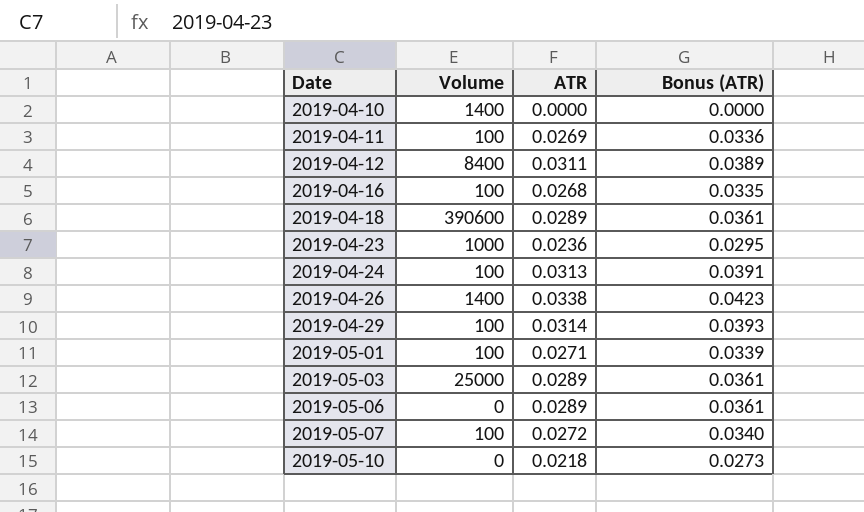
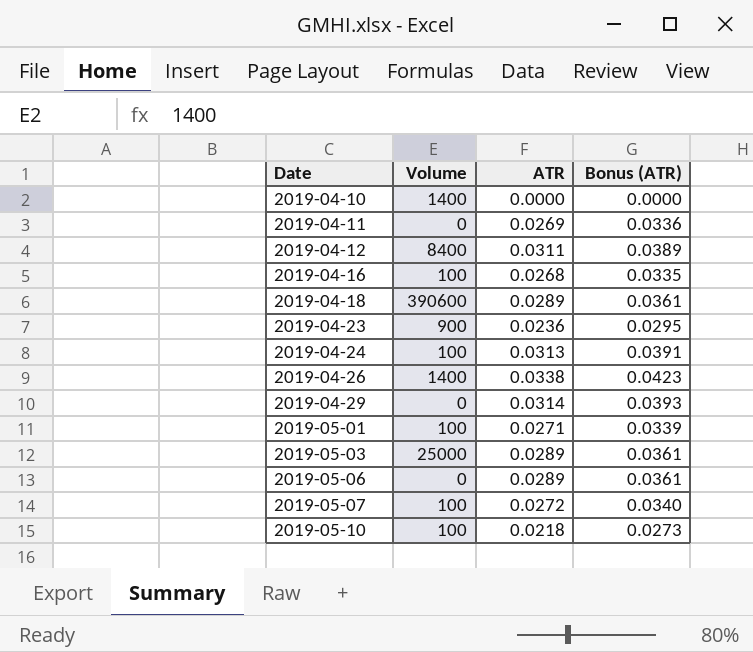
2019-04-11 | Volume: 100 -> 0
2019-04-23 | Volume: 1000 -> 900
2019-04-29 | Volume: 100 -> 0
2019-05-10 | Volume: 0 -> 100

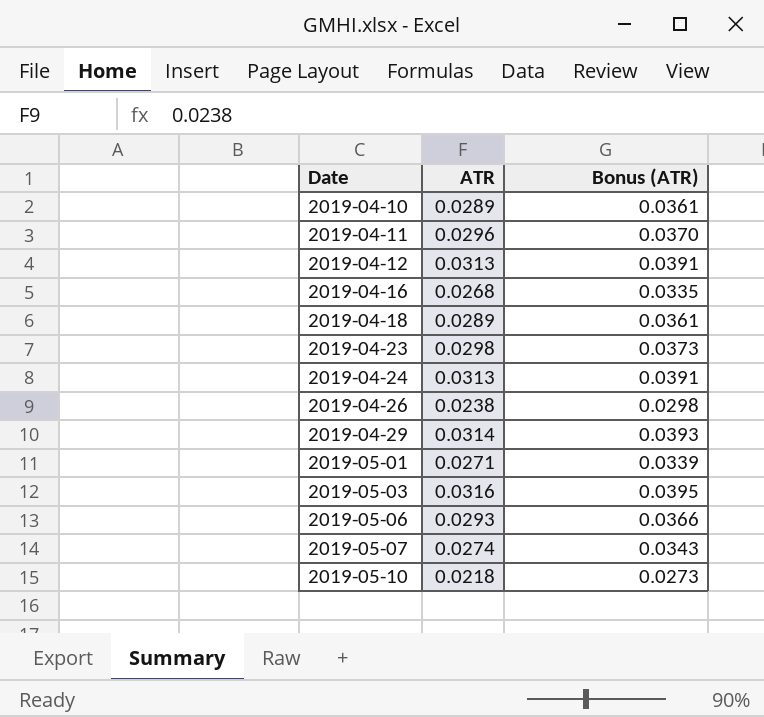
column Volume | position: 2 -> none
2019-04-10 | ATR: 0.0000 -> 0.0289
2019-04-10 | Bonus (ATR): 0.0000 -> 0.0361
2019-04-11 | ATR: 0.0269 -> 0.0296
2019-04-11 | Bonus (ATR): 0.0336 -> 0.0370
2019-04-12 | ATR: 0.0311 -> 0.0313
2019-04-12 | Bonus (ATR): 0.0389 -> 0.0391
2019-04-23 | ATR: 0.0236 -> 0.0298
2019-04-23 | Bonus (ATR): 0.0295 -> 0.0373
2019-04-26 | ATR: 0.0338 -> 0.0238
2019-04-26 | Bonus (ATR): 0.0423 -> 0.0298
2019-05-03 | ATR: 0.0289 -> 0.0316
2019-05-03 | Bonus (ATR): 0.0361 -> 0.0395
2019-05-06 | ATR: 0.0289 -> 0.0293
2019-05-06 | Bonus (ATR): 0.0361 -> 0.0366
2019-05-07 | ATR: 0.0272 -> 0.0274
2019-05-07 | Bonus (ATR): 0.0340 -> 0.0343

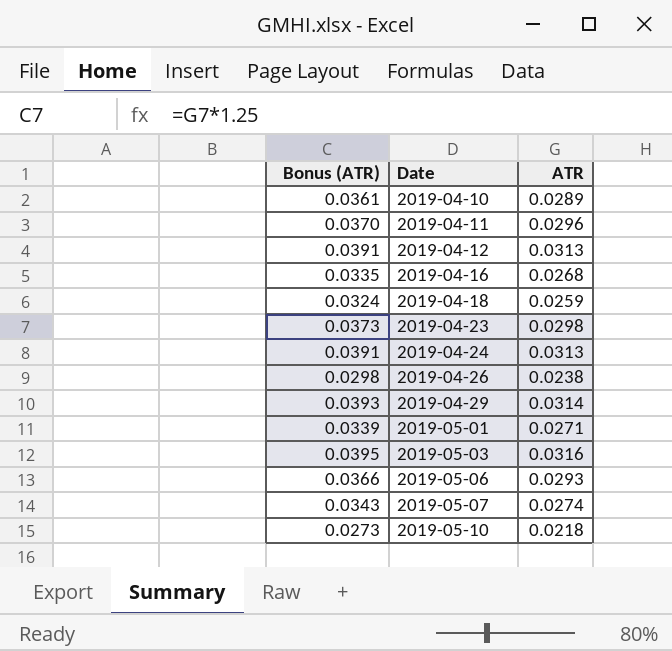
column Bonus (ATR) | position: 3 -> 1
2019-04-18 | Bonus (ATR): 0.0361 -> 0.0324
2019-04-18 | ATR: 0.0289 -> 0.0259

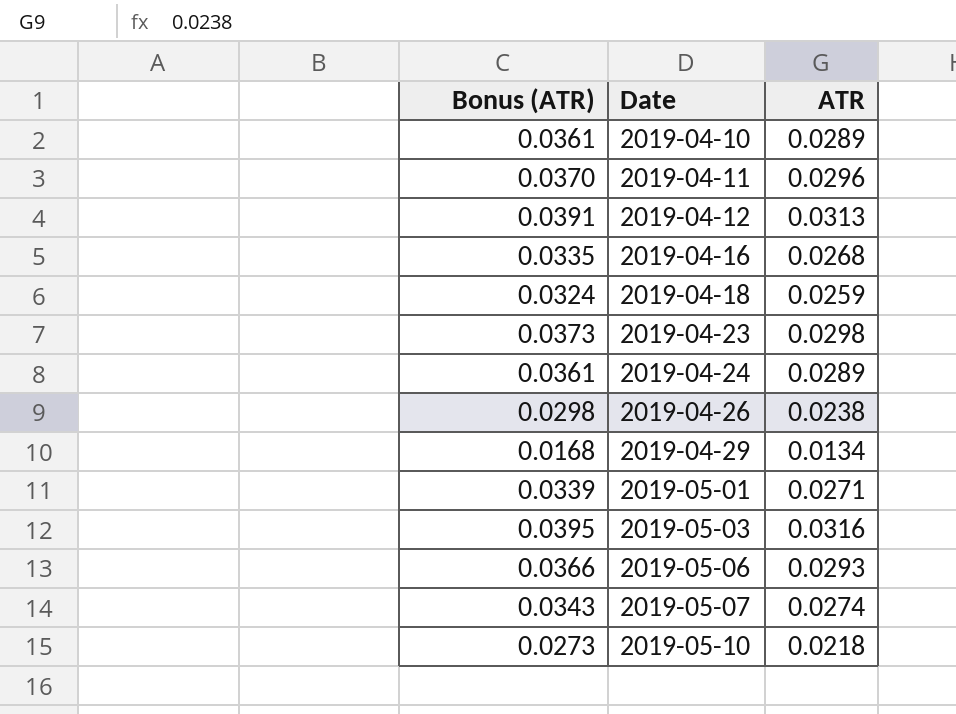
2019-04-24 | Bonus (ATR): 0.0391 -> 0.0361
2019-04-24 | ATR: 0.0313 -> 0.0289
2019-04-29 | Bonus (ATR): 0.0393 -> 0.0168
2019-04-29 | ATR: 0.0314 -> 0.0134

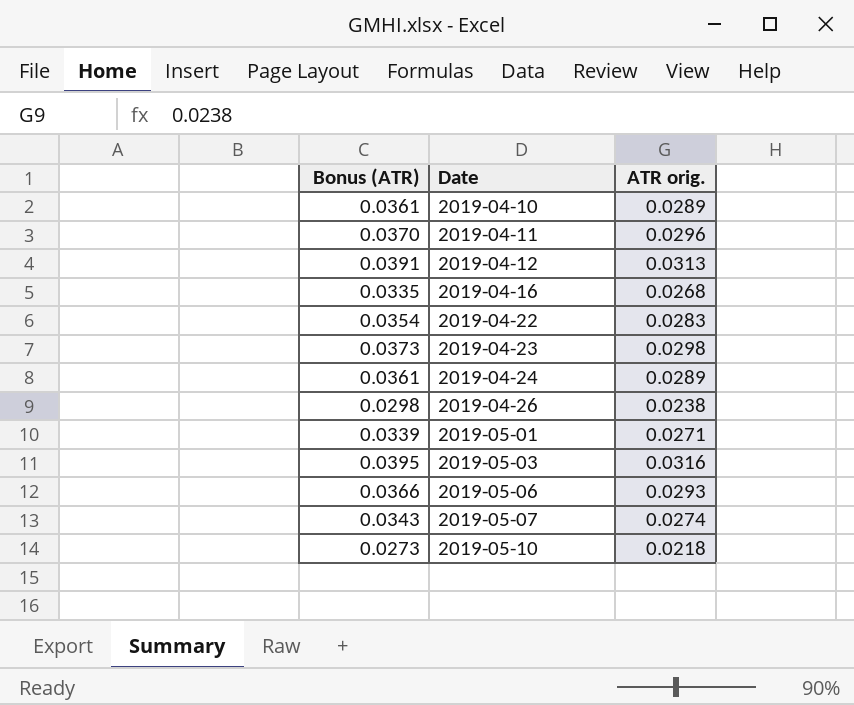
column name: ATR -> ATR orig.
row 2019-04-18: 0.0324 | 0.0259 -> none
row 2019-04-29: 0.0168 | 0.0134 -> none
row 2019-04-22: none -> 0.0354 | 0.0283

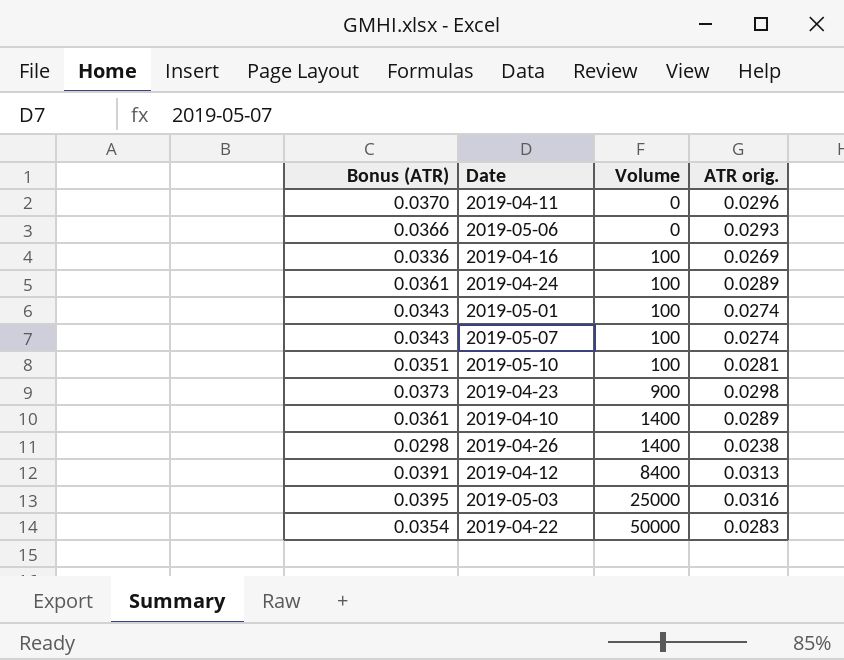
row order: Date ascending -> Volume ascending
column Volume | position: none -> 3
2019-04-16 | Bonus (ATR): 0.0335 -> 0.0336
2019-04-16 | ATR orig.: 0.0268 -> 0.0269
2019-05-01 | Bonus (ATR): 0.0339 -> 0.0343
2019-05-01 | ATR orig.: 0.0271 -> 0.0274
2019-05-10 | Bonus (ATR): 0.0273 -> 0.0351
2019-05-10 | ATR orig.: 0.0218 -> 0.0281

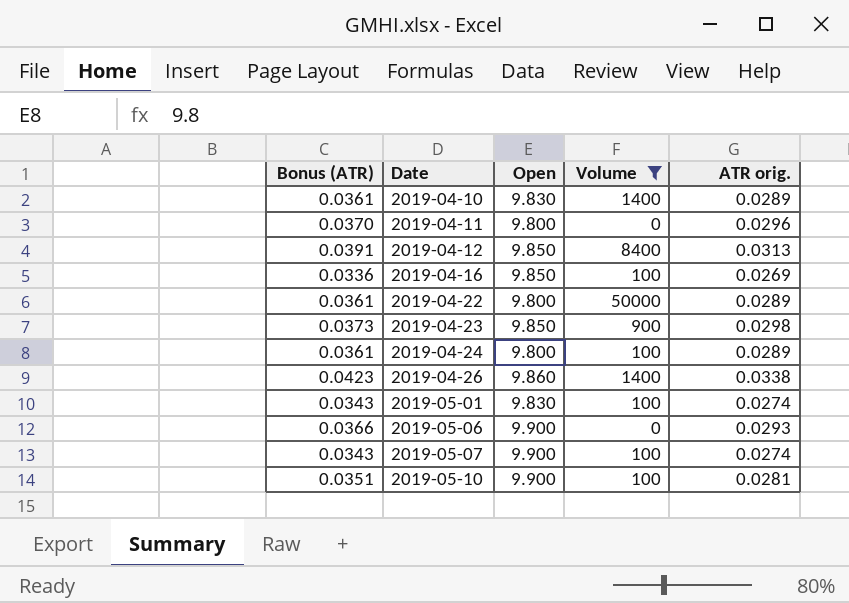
filter: none -> Volume != 25000
row order: Volume ascending -> Date ascending
column Open | position: none -> 3
2019-04-22 | Bonus (ATR): 0.0354 -> 0.0361
2019-04-22 | ATR orig.: 0.0283 -> 0.0289
2019-04-26 | Bonus (ATR): 0.0298 -> 0.0423
2019-04-26 | ATR orig.: 0.0238 -> 0.0338

